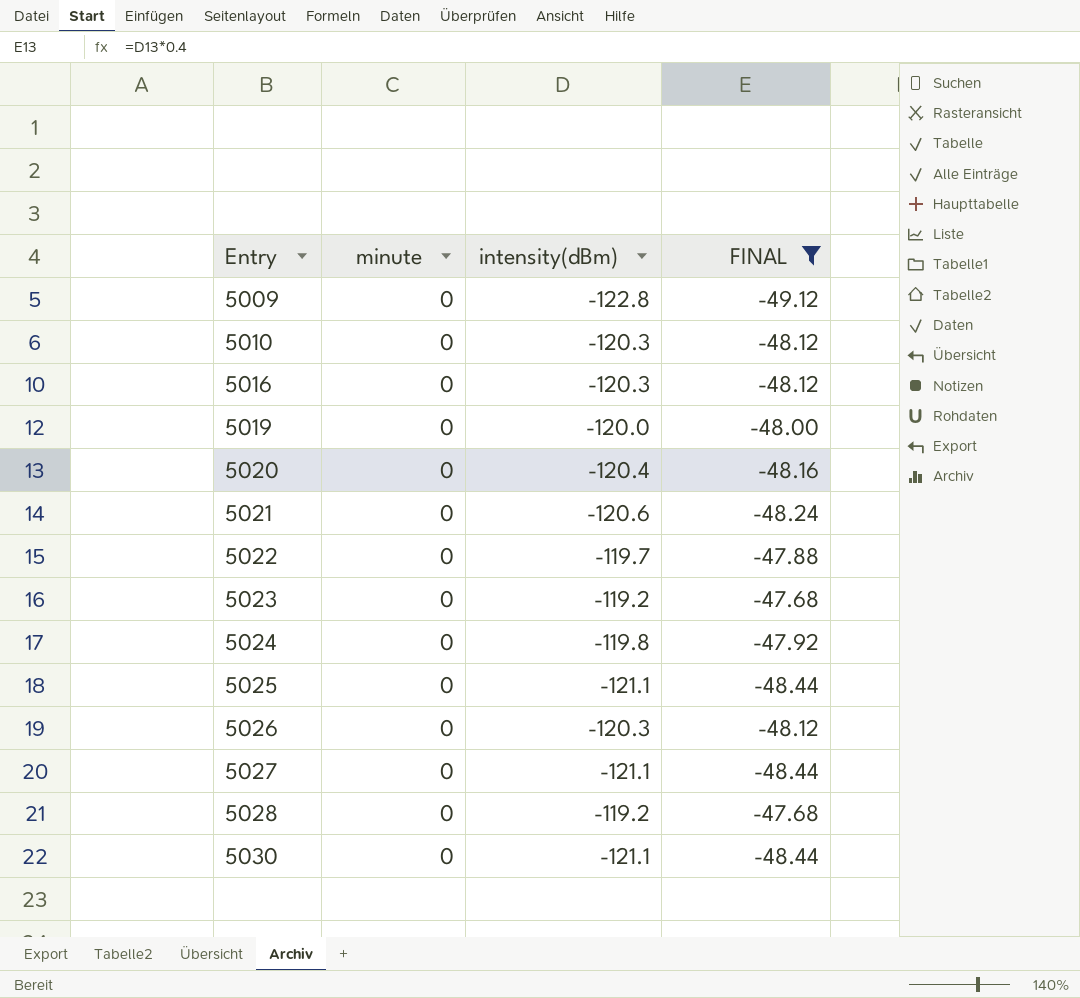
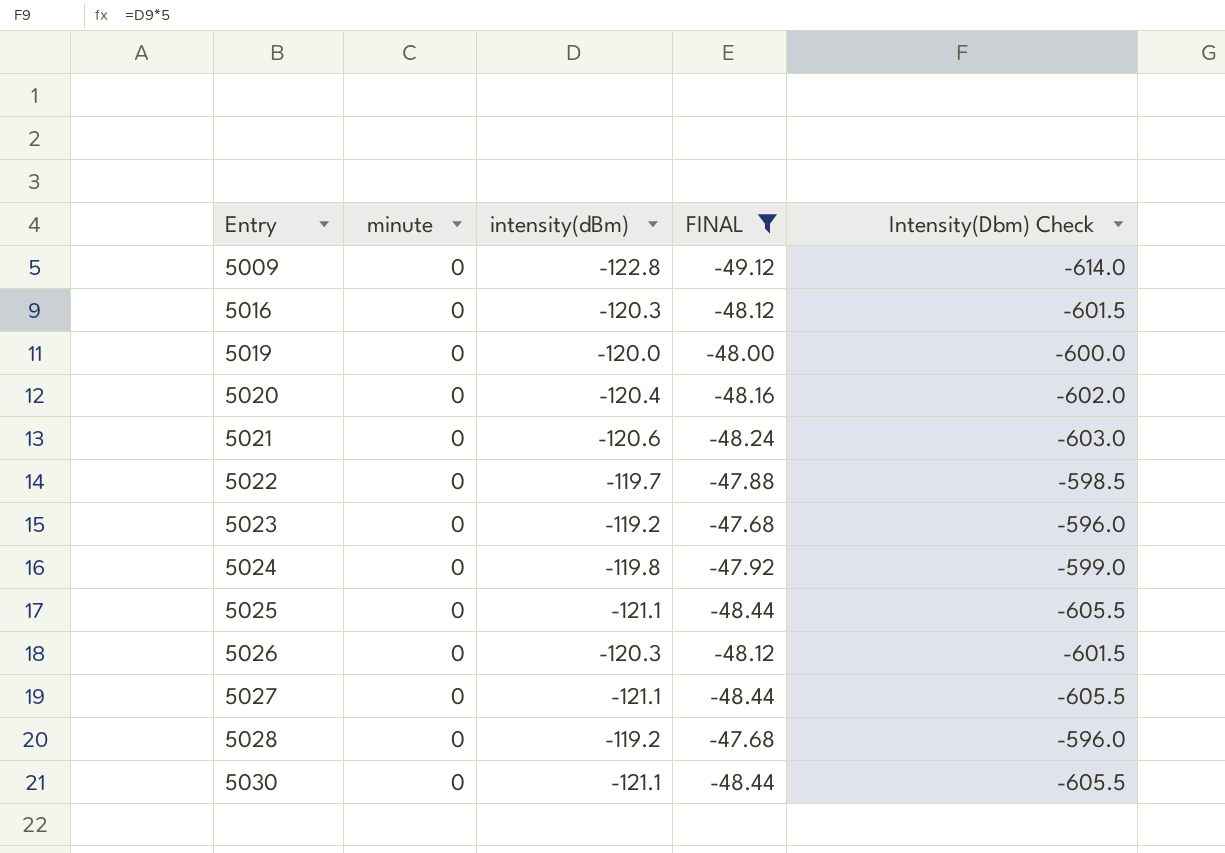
column Intensity(Dbm) Check | formula: none -> [intensity(dBm)] * 5
row 5010: 0 | -120.3 | -48.12 -> none

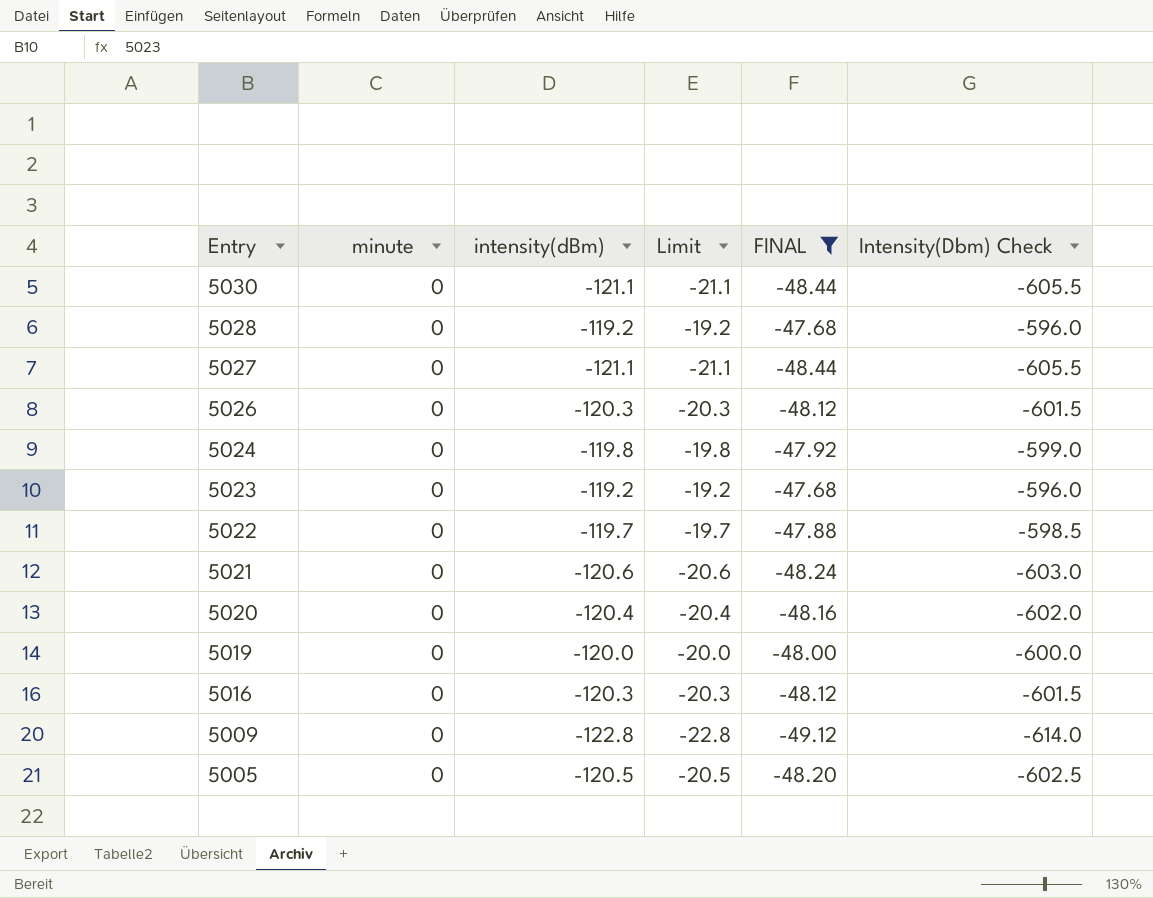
row order: Entry ascending -> Entry descending
column Limit | formula: none -> [intensity(dBm)] + 100
row 5025: 0 | -121.1 | -48.44 | -605.5 -> none
row 5005: none -> 0 | -120.5 | -20.5 | -48.20 | -602.5

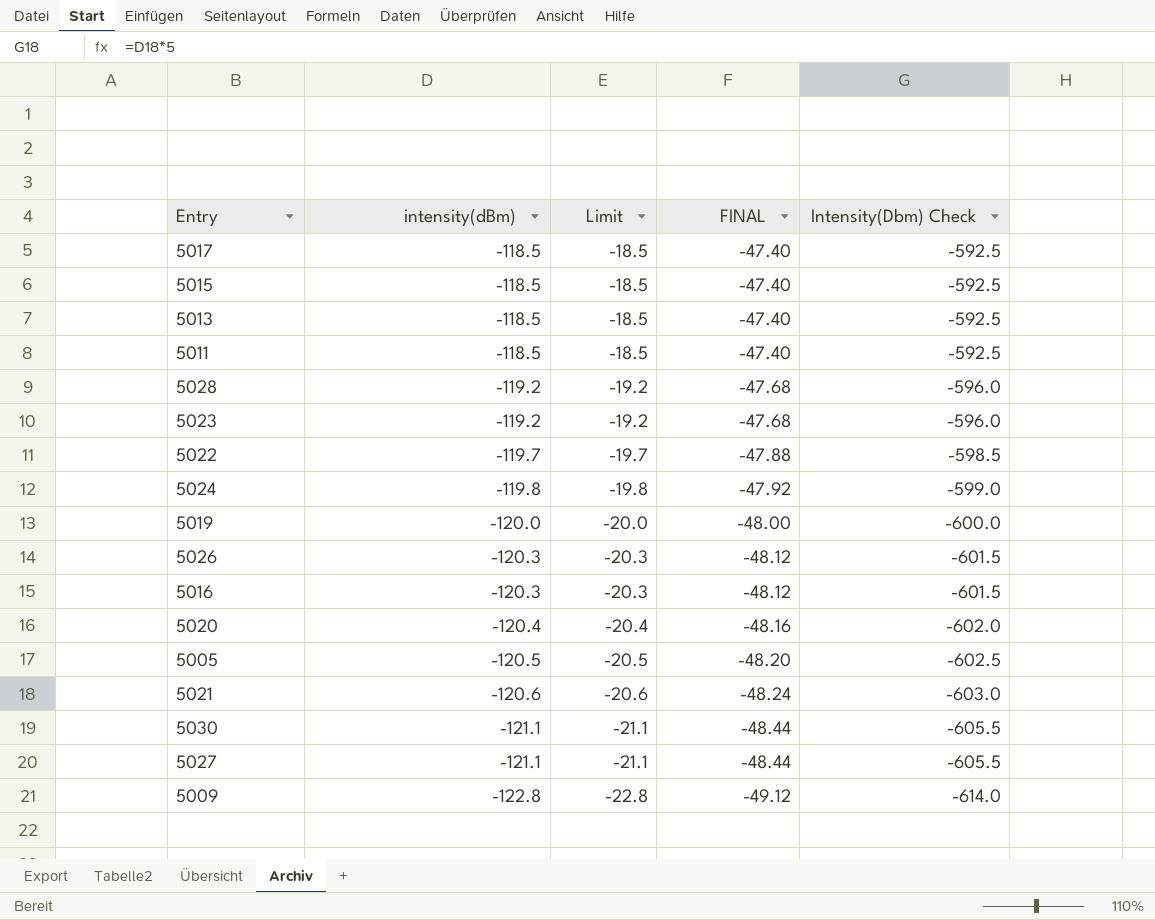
filter: FINAL != -47.40 -> none
row order: Entry descending -> intensity(dBm) descending
column minute | position: 2 -> none

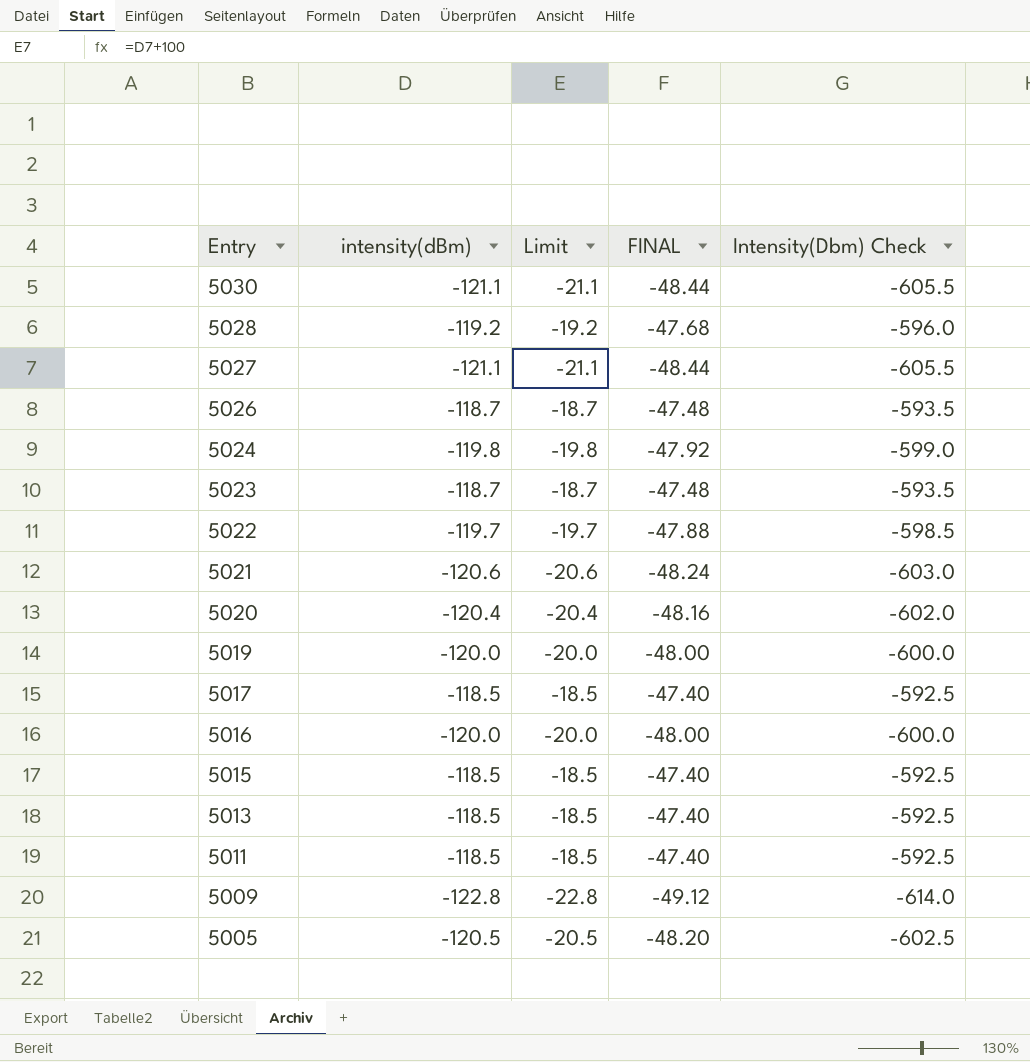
row order: intensity(dBm) descending -> Entry descending
5026 | intensity(dBm): -120.3 -> -118.7
5026 | Limit: -20.3 -> -18.7
5026 | FINAL: -48.12 -> -47.48
5026 | Intensity(Dbm) Check: -601.5 -> -593.5
5023 | intensity(dBm): -119.2 -> -118.7
5023 | Limit: -19.2 -> -18.7
5023 | FINAL: -47.68 -> -47.48
5023 | Intensity(Dbm) Check: -596.0 -> -593.5
5016 | intensity(dBm): -120.3 -> -120.0
5016 | Limit: -20.3 -> -20.0
5016 | FINAL: -48.12 -> -48.00
5016 | Intensity(Dbm) Check: -601.5 -> -600.0

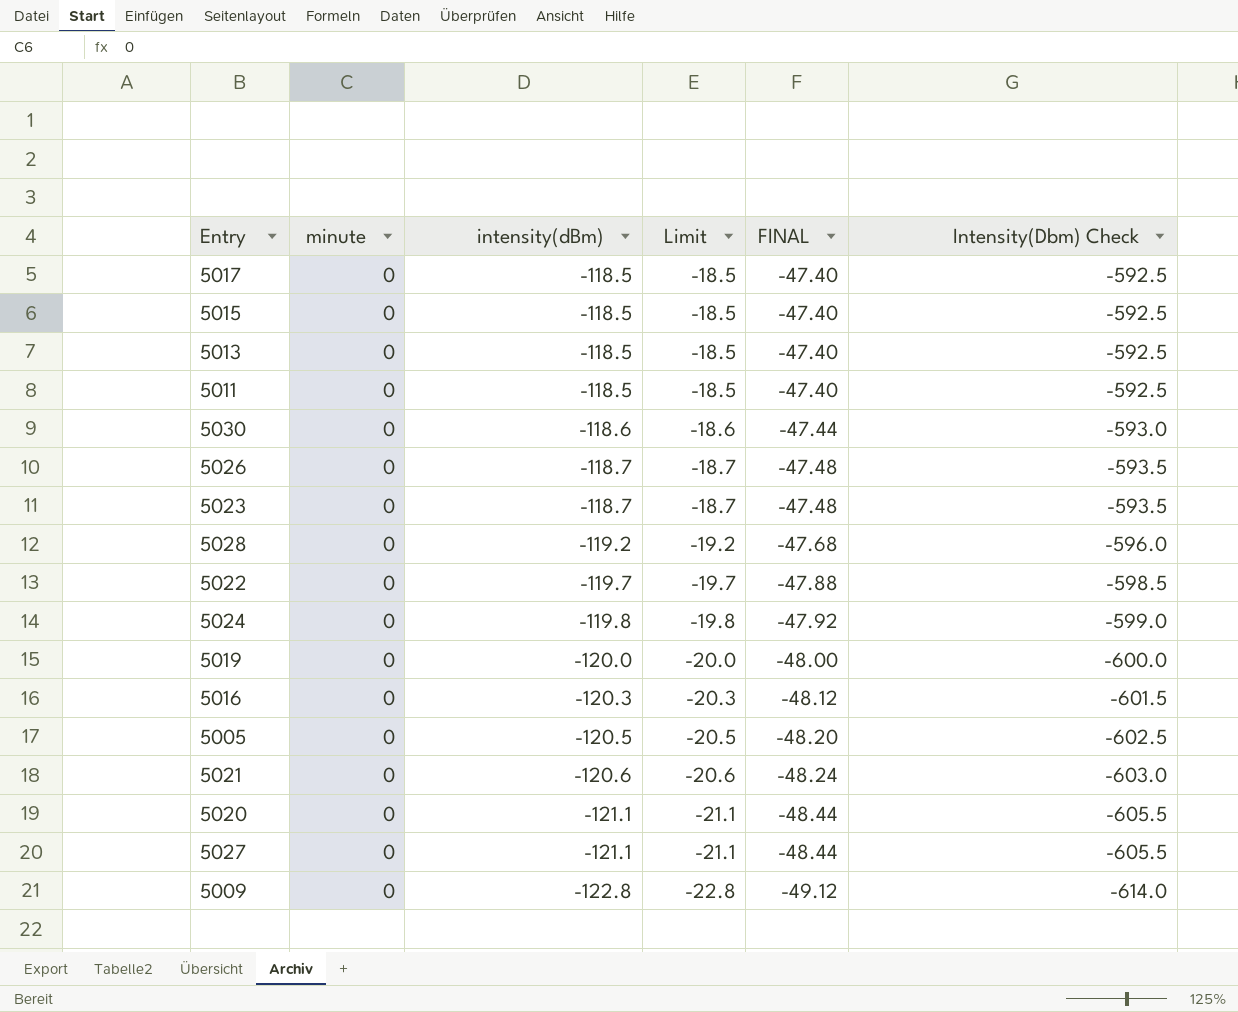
row order: Entry descending -> intensity(dBm) descending
column minute | position: none -> 2
5030 | intensity(dBm): -121.1 -> -118.6
5030 | Limit: -21.1 -> -18.6
5030 | FINAL: -48.44 -> -47.44
5030 | Intensity(Dbm) Check: -605.5 -> -593.0
5016 | intensity(dBm): -120.0 -> -120.3
5016 | Limit: -20.0 -> -20.3
5016 | FINAL: -48.00 -> -48.12
5016 | Intensity(Dbm) Check: -600.0 -> -601.5
5020 | intensity(dBm): -120.4 -> -121.1
5020 | Limit: -20.4 -> -21.1
5020 | FINAL: -48.16 -> -48.44
5020 | Intensity(Dbm) Check: -602.0 -> -605.5

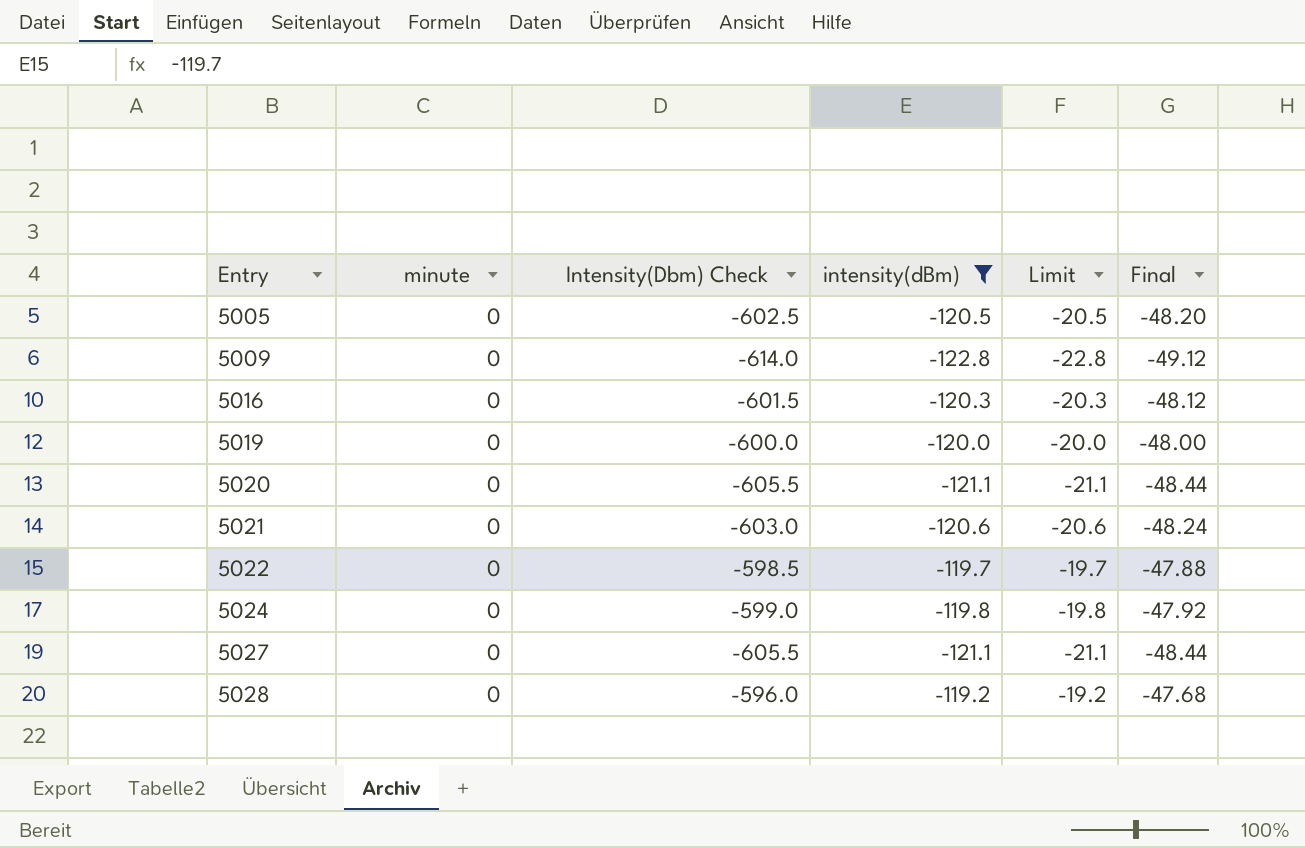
filter: none -> intensity(dBm) <= -119.2
row order: intensity(dBm) descending -> Entry ascending
column Intensity(Dbm) Check | position: 6 -> 3
column name: FINAL -> Final

